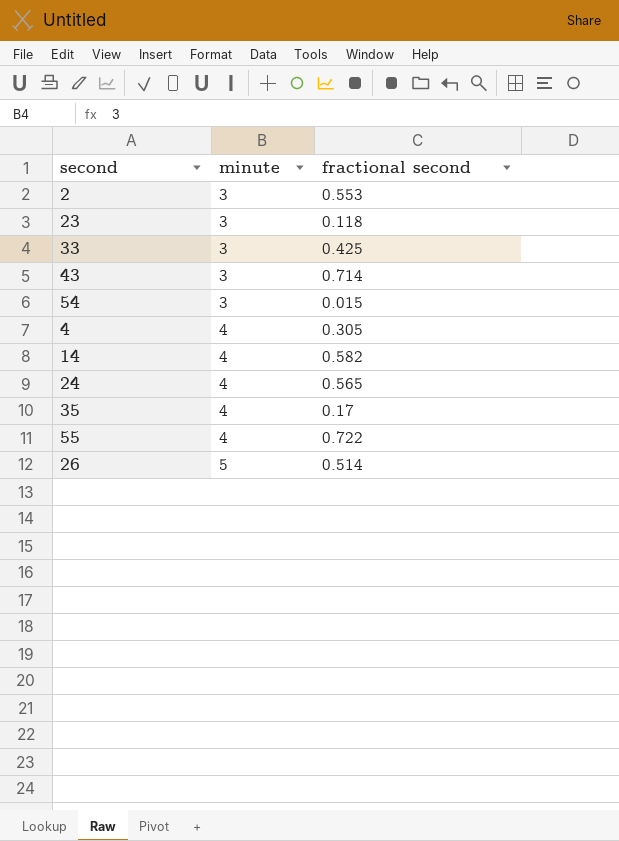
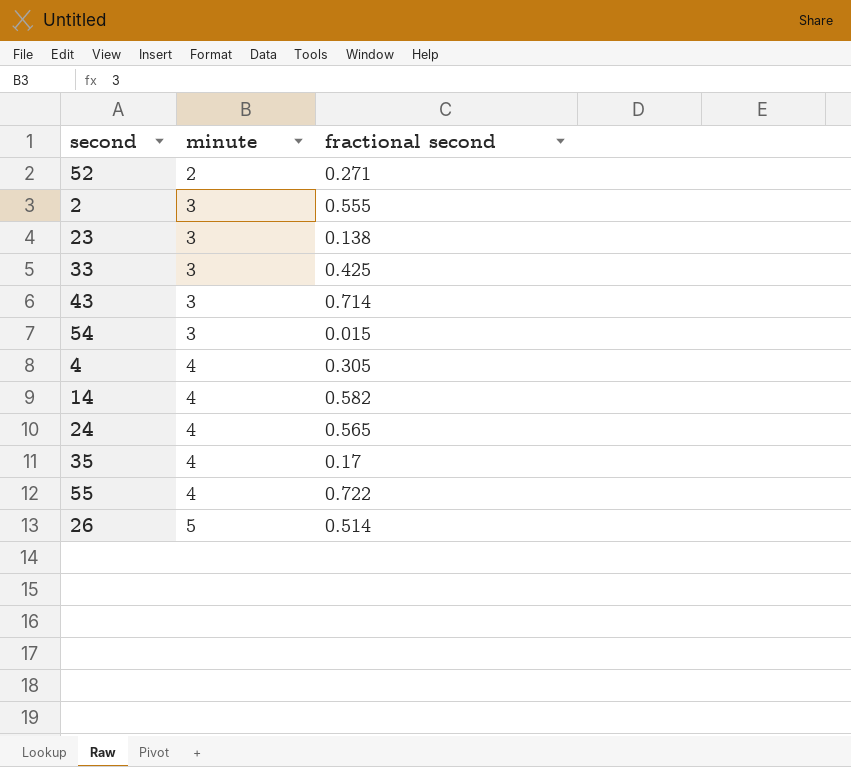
row 52: none -> 2 | 0.271
2 | fractional second: 0.553 -> 0.555
23 | fractional second: 0.118 -> 0.138

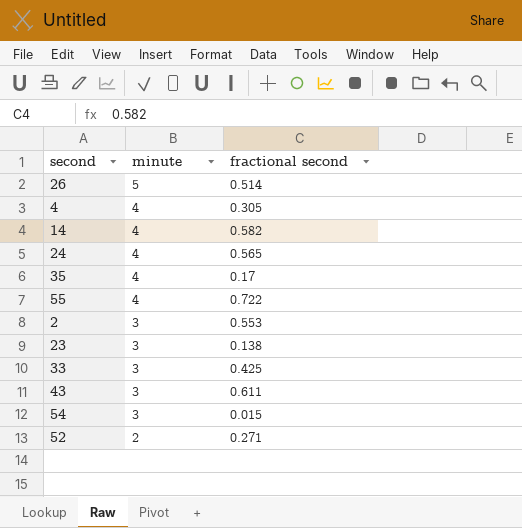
row order: minute ascending -> minute descending
2 | fractional second: 0.555 -> 0.553
43 | fractional second: 0.714 -> 0.611

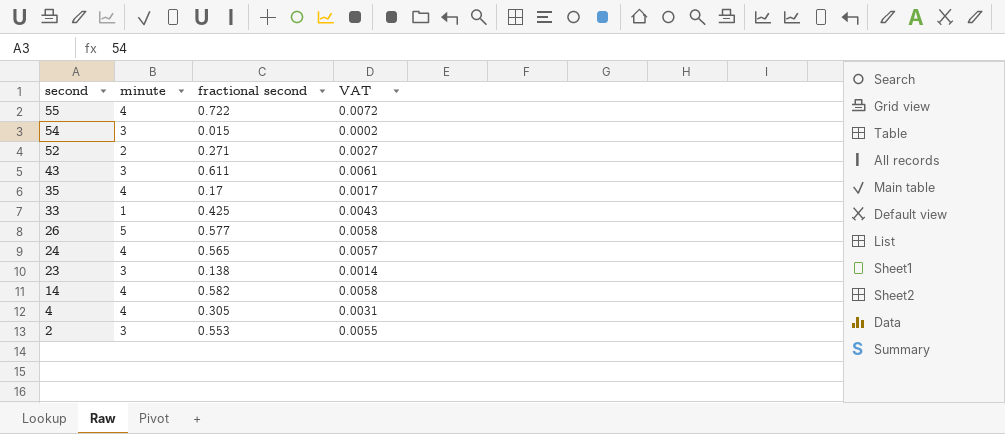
row order: minute descending -> second descending
column VAT | formula: none -> [fractional second] * 0.01
33 | minute: 3 -> 1
26 | fractional second: 0.514 -> 0.577

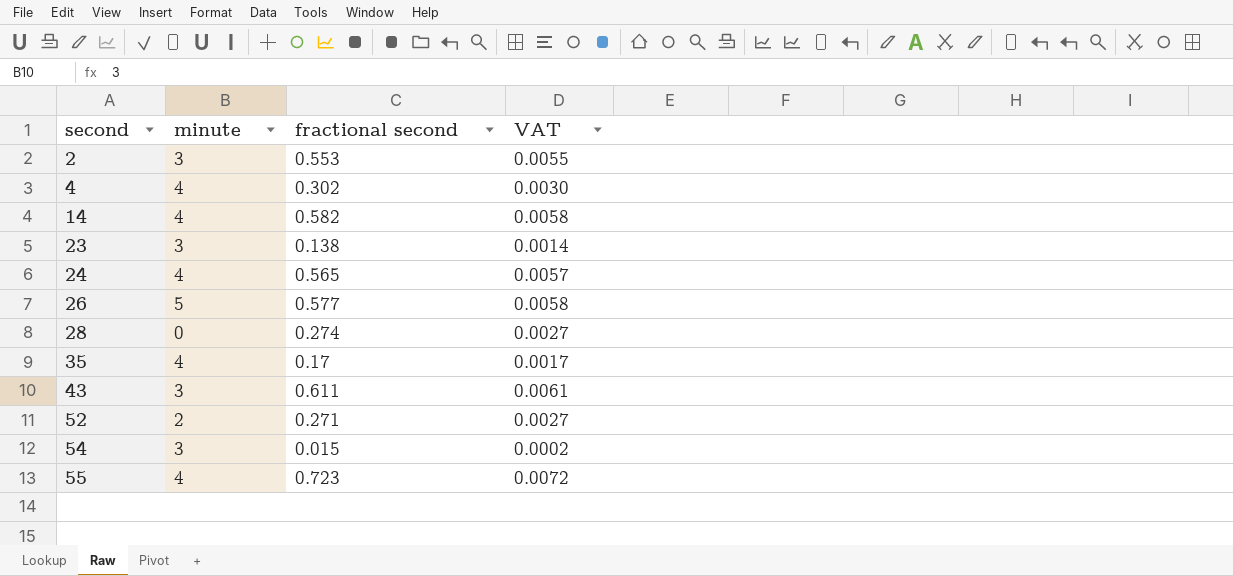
row order: second descending -> second ascending
row 33: 1 | 0.425 | 0.0043 -> none
4 | fractional second: 0.305 -> 0.302
4 | VAT: 0.0031 -> 0.0030
row 28: none -> 0 | 0.274 | 0.0027
55 | fractional second: 0.722 -> 0.723

